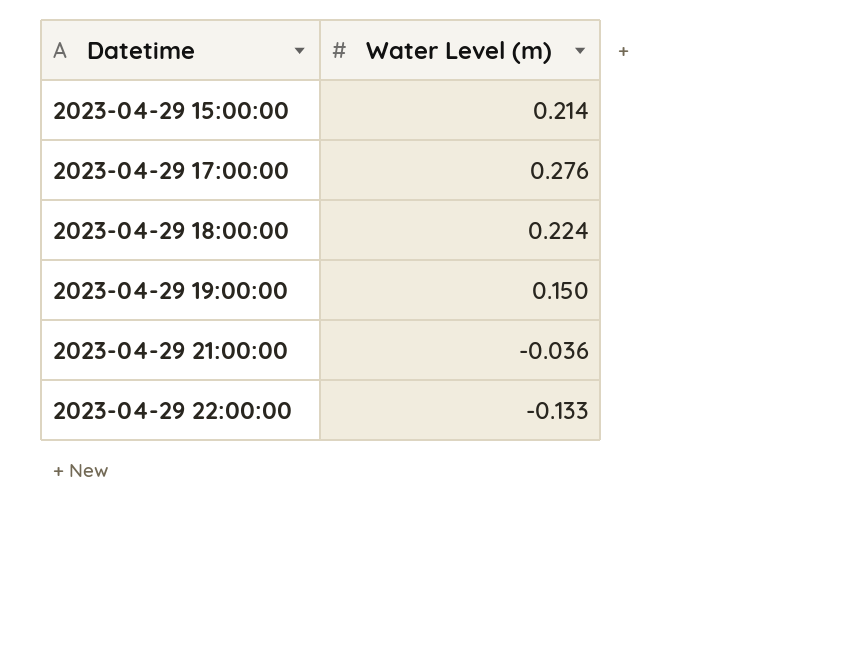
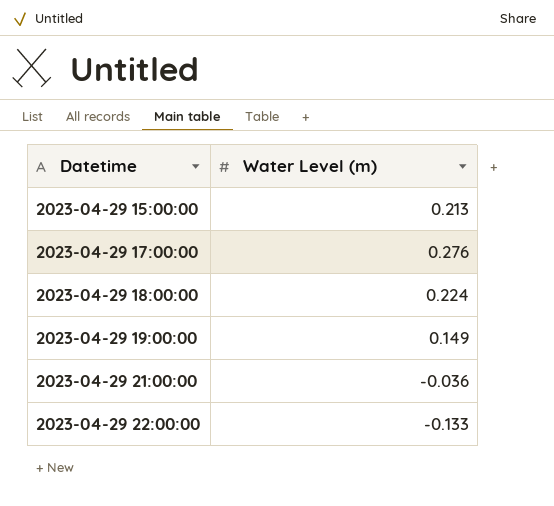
2023-04-29 15:00:00 | Water Level (m): 0.214 -> 0.213
2023-04-29 19:00:00 | Water Level (m): 0.150 -> 0.149

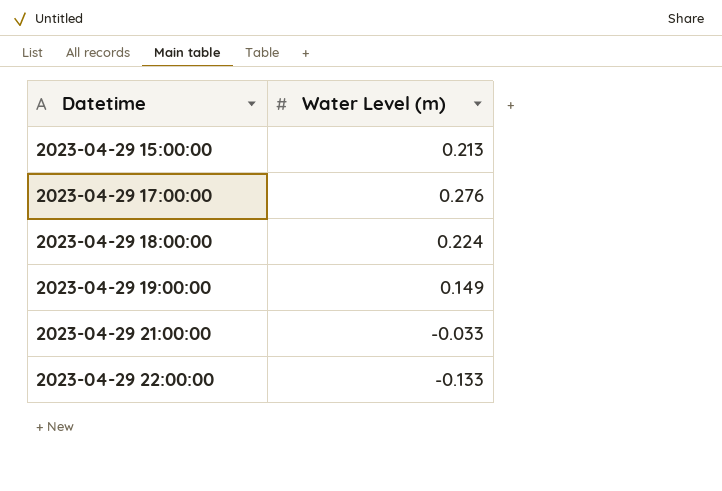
2023-04-29 21:00:00 | Water Level (m): -0.036 -> -0.033

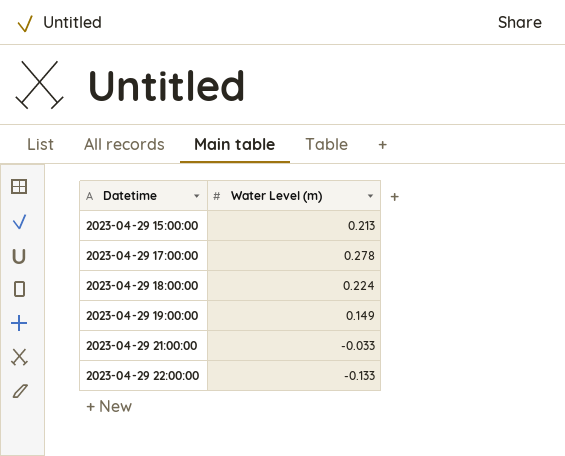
2023-04-29 17:00:00 | Water Level (m): 0.276 -> 0.278

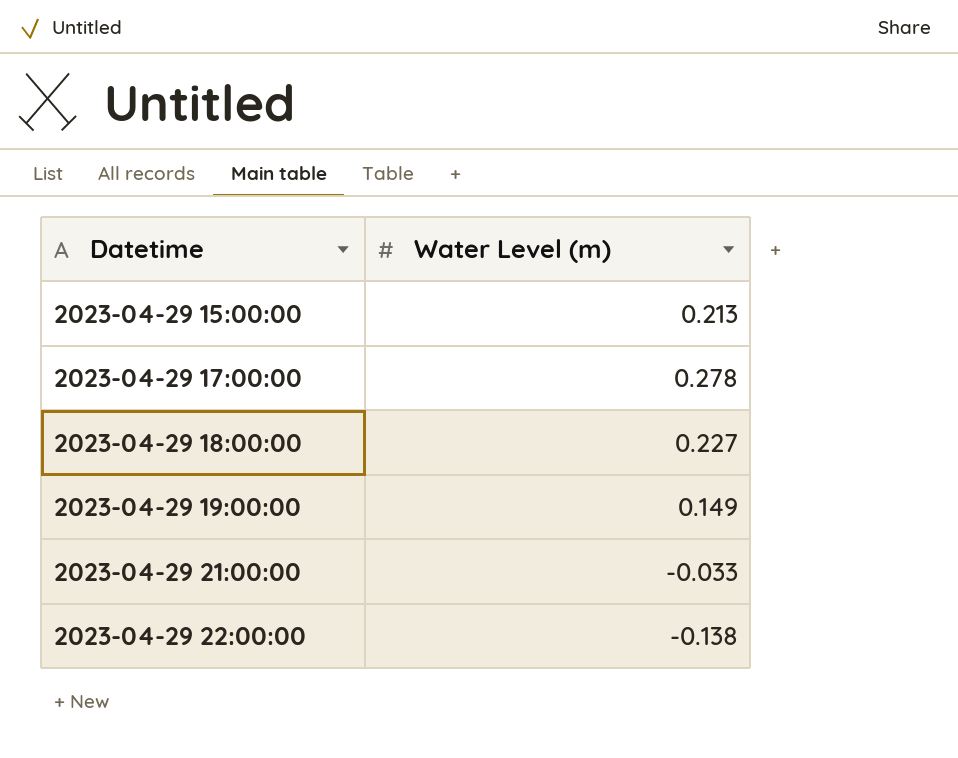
2023-04-29 18:00:00 | Water Level (m): 0.224 -> 0.227
2023-04-29 22:00:00 | Water Level (m): -0.133 -> -0.138

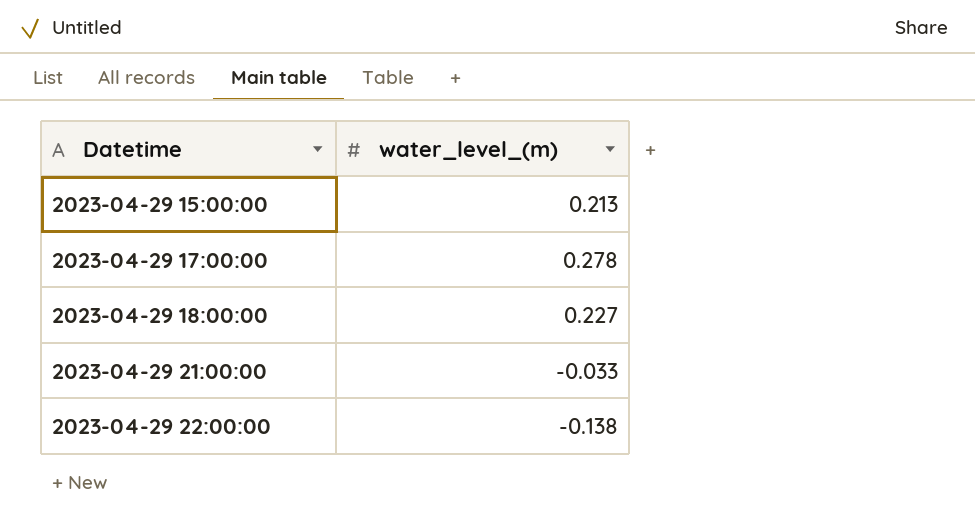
column name: Water Level (m) -> water_level_(m)
row 2023-04-29 19:00:00: 0.149 -> none

